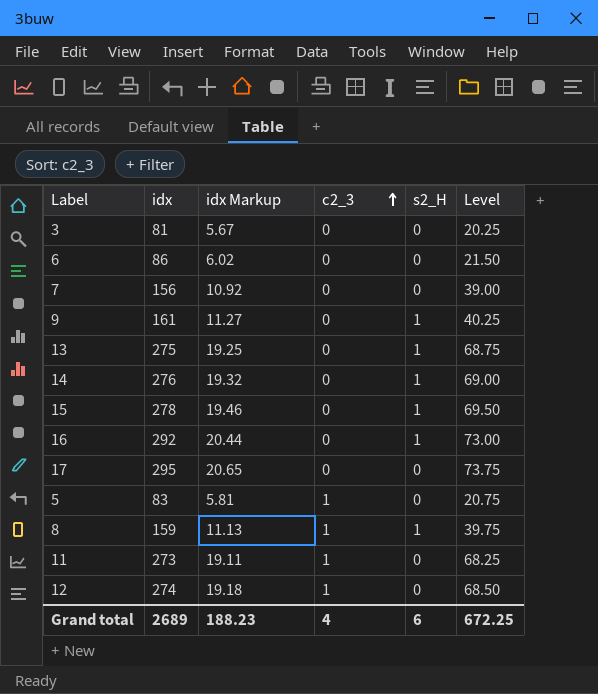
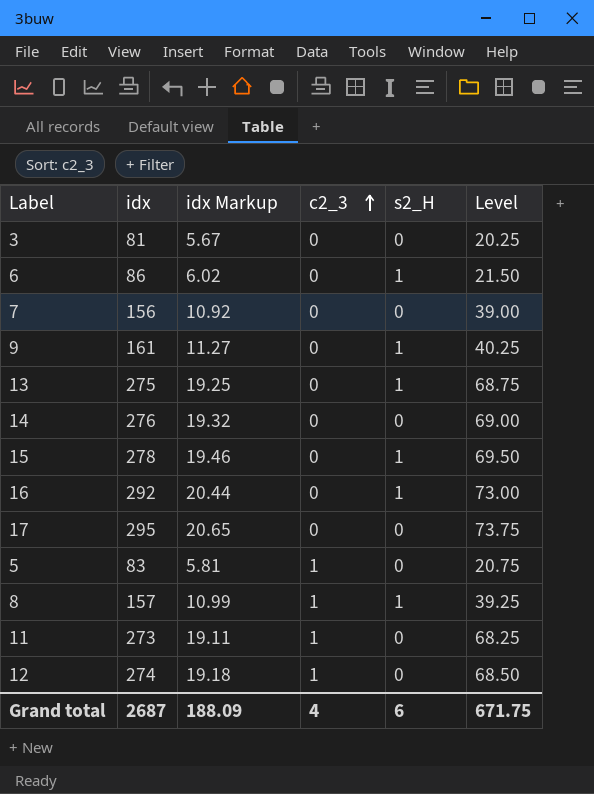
6 | s2_H: 0 -> 1
14 | s2_H: 1 -> 0
8 | idx: 159 -> 157
8 | idx Markup: 11.13 -> 10.99
8 | Level: 39.75 -> 39.25
Grand total | idx: 2689 -> 2687
Grand total | idx Markup: 188.23 -> 188.09
Grand total | Level: 672.25 -> 671.75

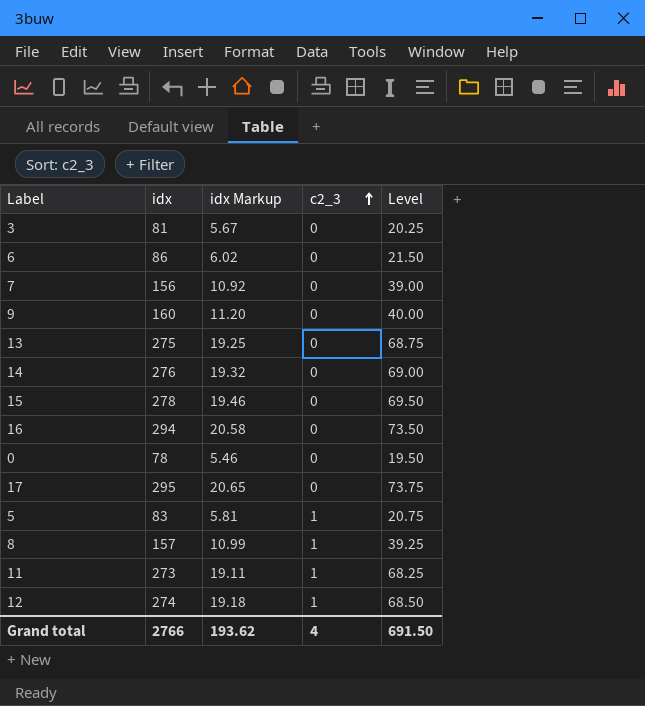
column s2_H | position: 5 -> none
9 | idx: 161 -> 160
9 | idx Markup: 11.27 -> 11.20
9 | Level: 40.25 -> 40.00
16 | idx: 292 -> 294
16 | idx Markup: 20.44 -> 20.58
16 | Level: 73.00 -> 73.50
row 0: none -> 78 | 5.46 | 0 | 19.50
Grand total | idx: 2687 -> 2766
Grand total | idx Markup: 188.09 -> 193.62
Grand total | Level: 671.75 -> 691.50

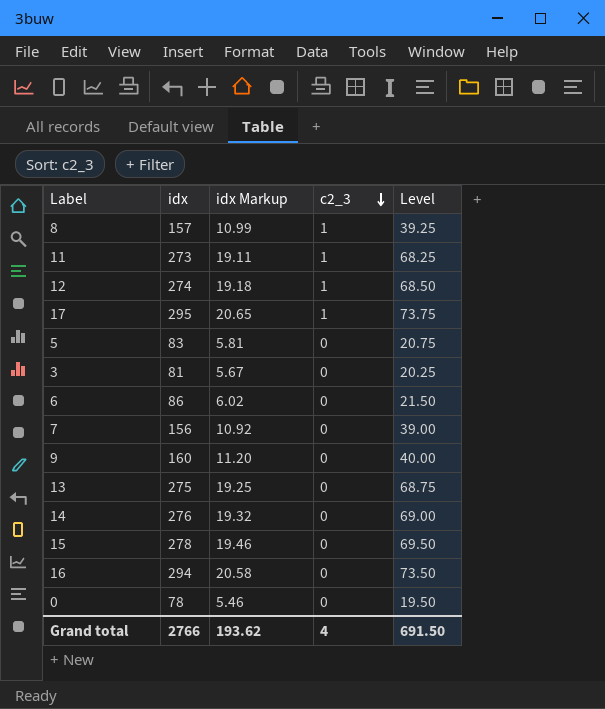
row order: c2_3 ascending -> c2_3 descending
17 | c2_3: 0 -> 1
5 | c2_3: 1 -> 0

